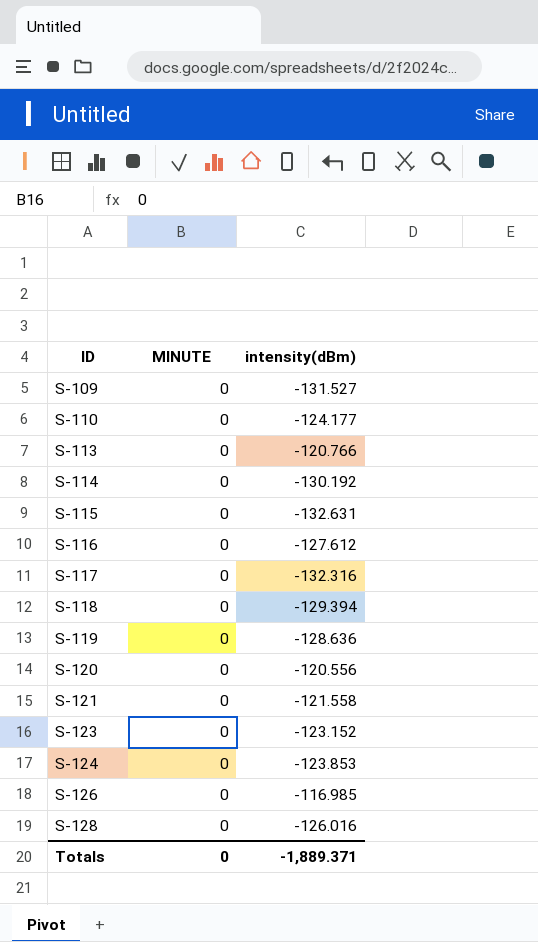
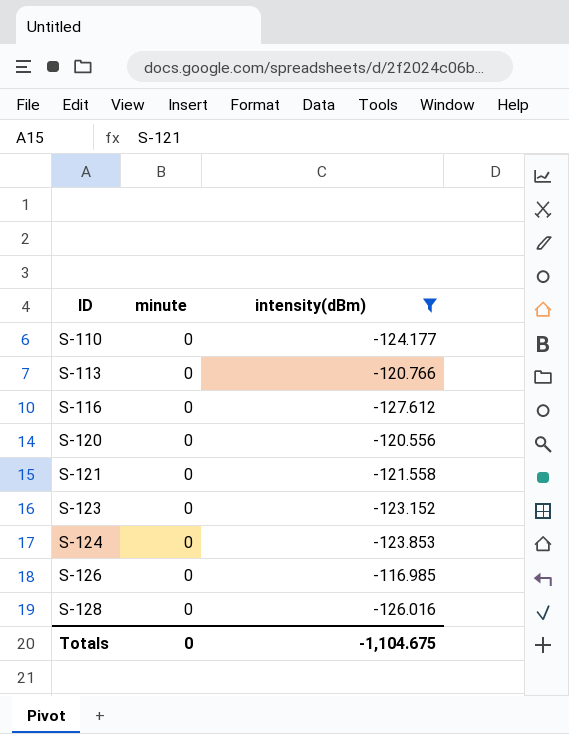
filter: none -> intensity(dBm) >= -127.612
column name: MINUTE -> minute
Totals | intensity(dBm): -1,889.371 -> -1,104.675

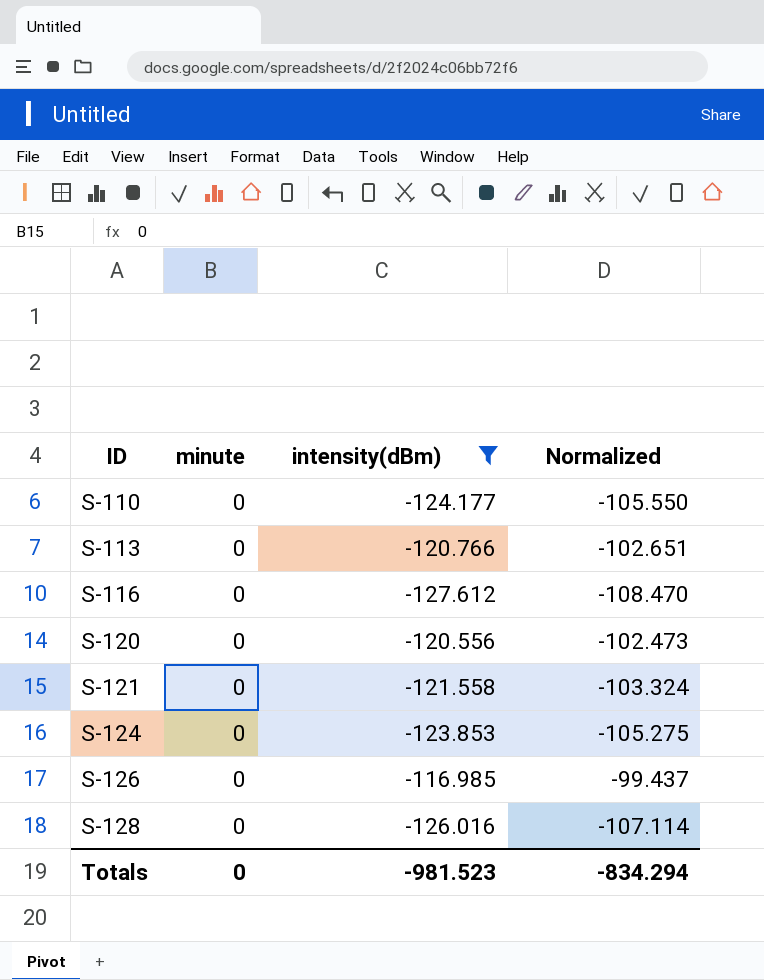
column Normalized | formula: none -> [intensity(dBm)] * 0.85
row S-123: 0 | -123.152 -> none
Totals | intensity(dBm): -1,104.675 -> -981.523

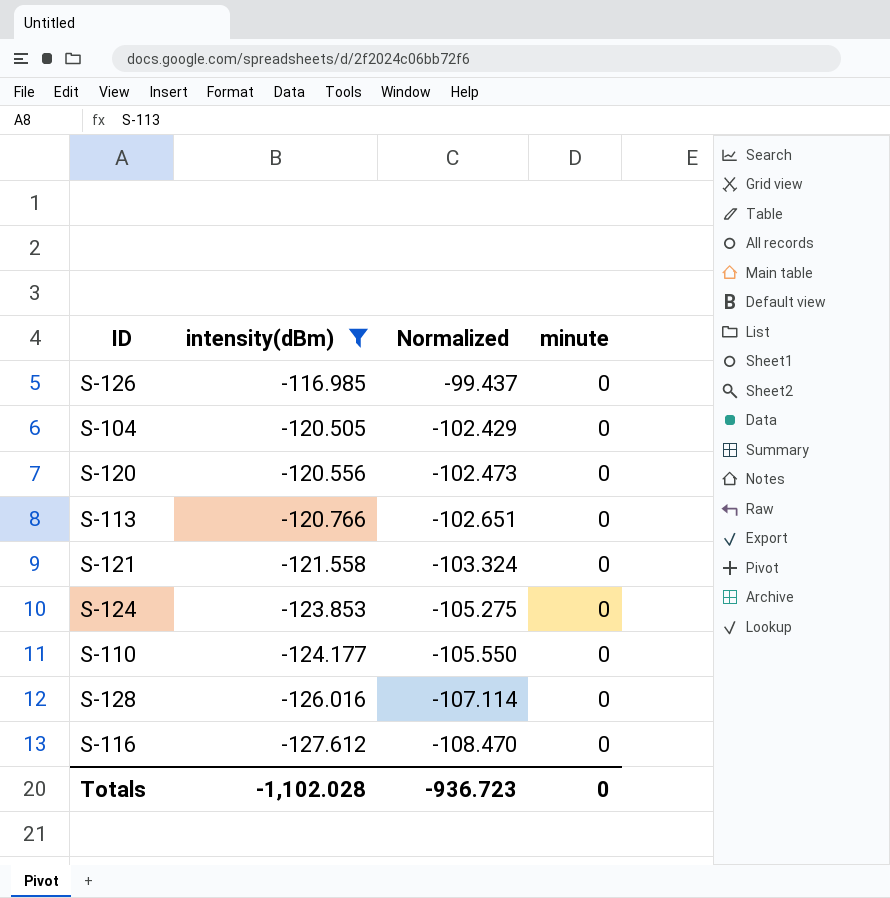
row order: ID ascending -> intensity(dBm) descending
column minute | position: 2 -> 4
row S-104: none -> -120.505 | -102.429 | 0
Totals | intensity(dBm): -981.523 -> -1,102.028
Totals | Normalized: -834.294 -> -936.723

